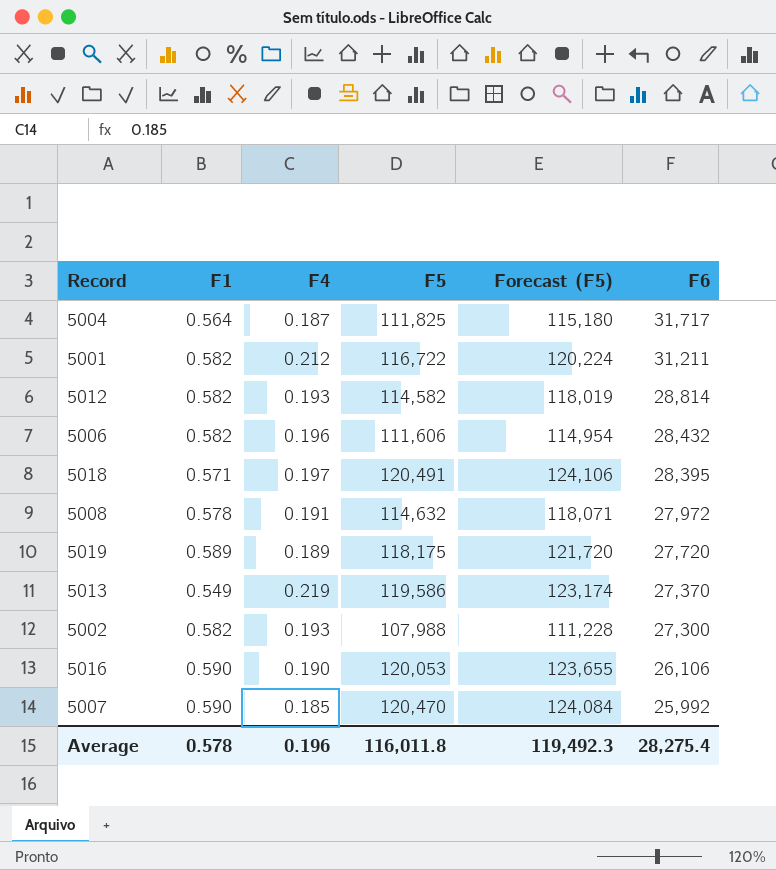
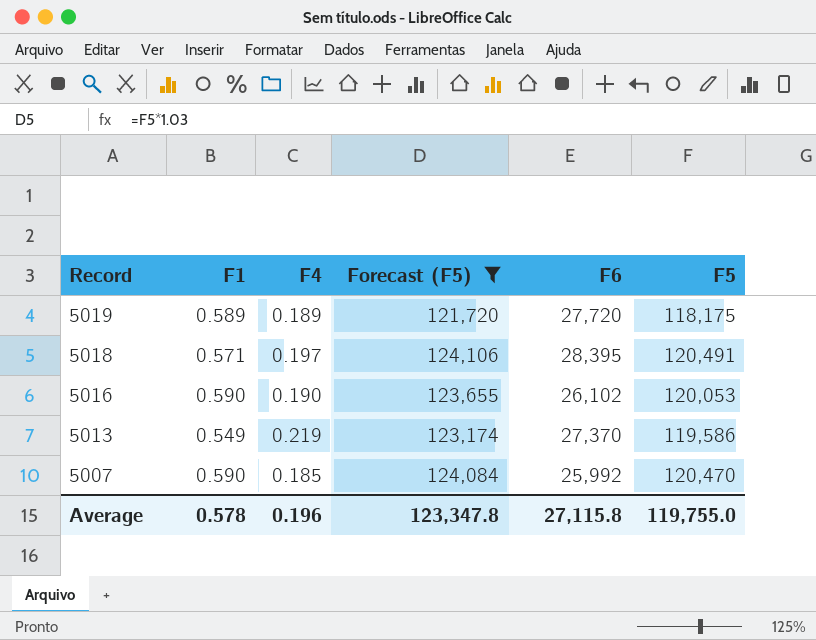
filter: none -> Forecast (F5) >= 121,720
row order: F6 descending -> Record descending
column F5 | position: 4 -> 6
5016 | F6: 26,106 -> 26,102
Average | Forecast (F5): 119,492.3 -> 123,347.8
Average | F6: 28,275.4 -> 27,115.8
Average | F5: 116,011.8 -> 119,755.0

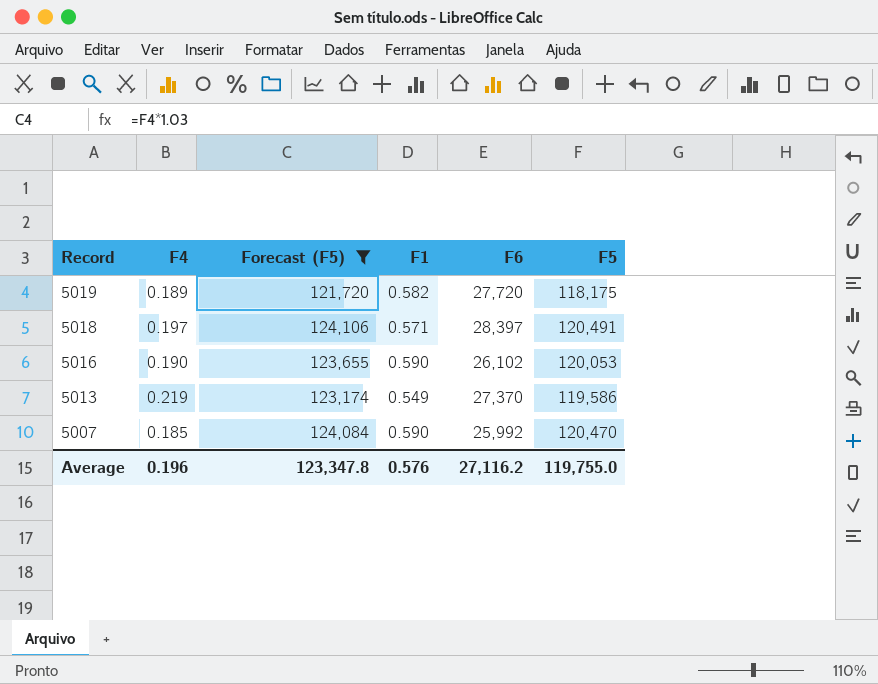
column F1 | position: 2 -> 4
5019 | F1: 0.589 -> 0.582
5018 | F6: 28,395 -> 28,397
Average | F1: 0.578 -> 0.576
Average | F6: 27,115.8 -> 27,116.2

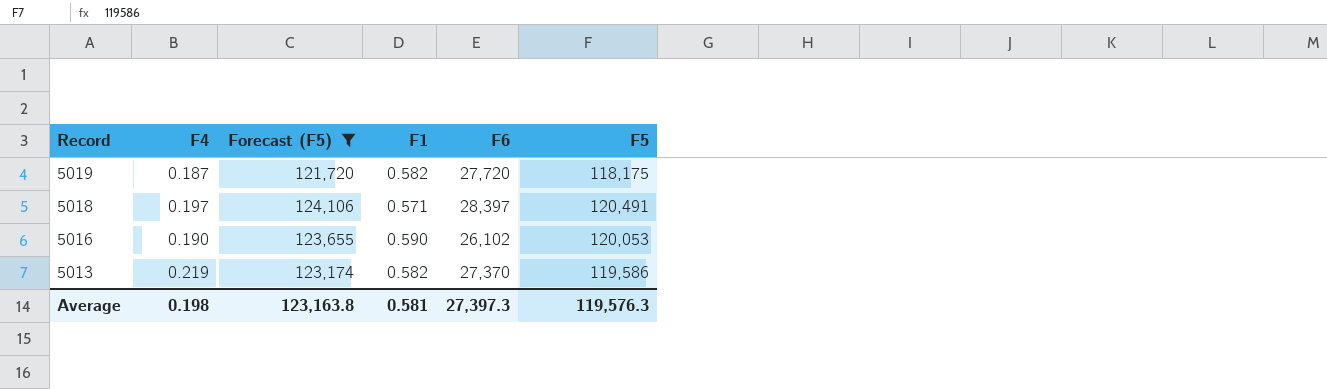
row 5007: 0.185 | 124,084 | 0.590 | 25,992 | 120,470 -> none
5019 | F4: 0.189 -> 0.187
5013 | F1: 0.549 -> 0.582
Average | F4: 0.196 -> 0.198
Average | Forecast (F5): 123,347.8 -> 123,163.8
Average | F1: 0.576 -> 0.581
Average | F6: 27,116.2 -> 27,397.3
Average | F5: 119,755.0 -> 119,576.3

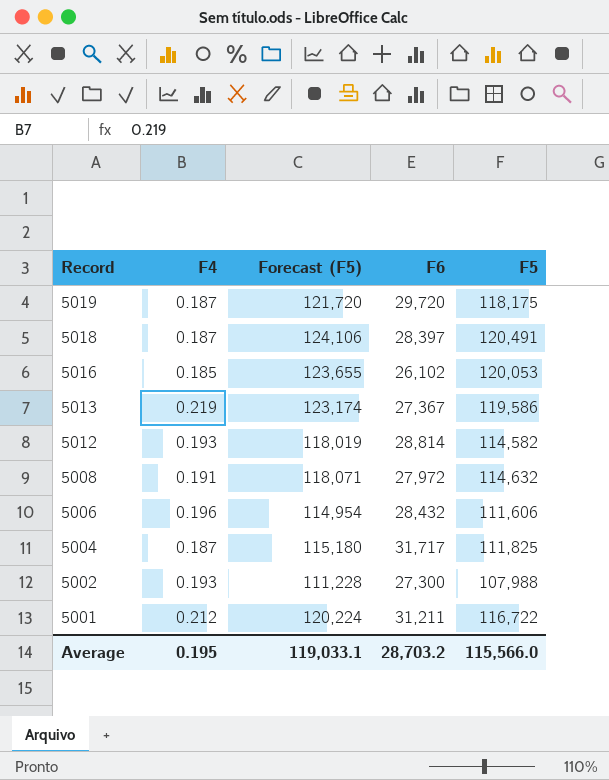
filter: Forecast (F5) >= 121,720 -> none
column F1 | position: 4 -> none
5019 | F6: 27,720 -> 29,720
5018 | F4: 0.197 -> 0.187
5016 | F4: 0.190 -> 0.185
5013 | F6: 27,370 -> 27,367
Average | F4: 0.198 -> 0.195
Average | Forecast (F5): 123,163.8 -> 119,033.1
Average | F6: 27,397.3 -> 28,703.2
Average | F5: 119,576.3 -> 115,566.0

